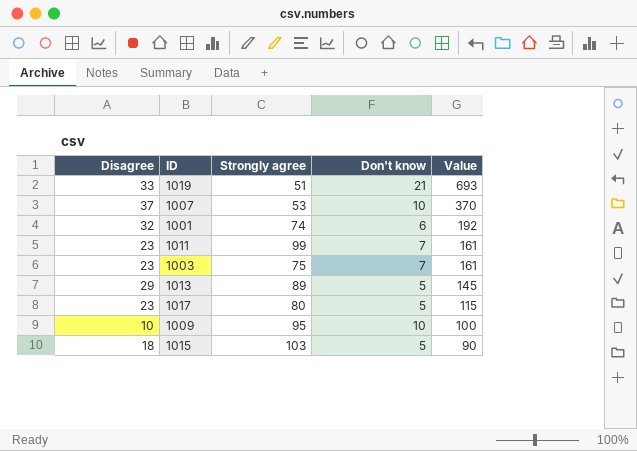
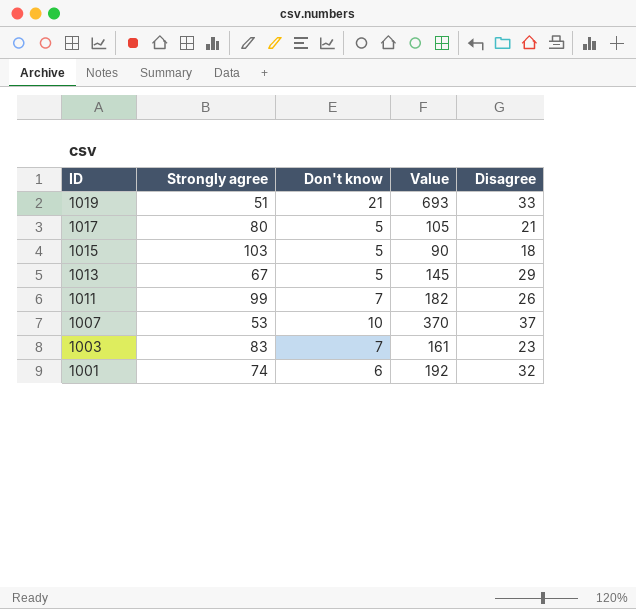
row order: Value descending -> ID descending
column Disagree | position: 1 -> 5
row 1009: 10 | 95 | 10 | 100 -> none
1017 | Value: 115 -> 105
1017 | Disagree: 23 -> 21
1013 | Strongly agree: 89 -> 67
1011 | Value: 161 -> 182
1011 | Disagree: 23 -> 26
1003 | Strongly agree: 75 -> 83

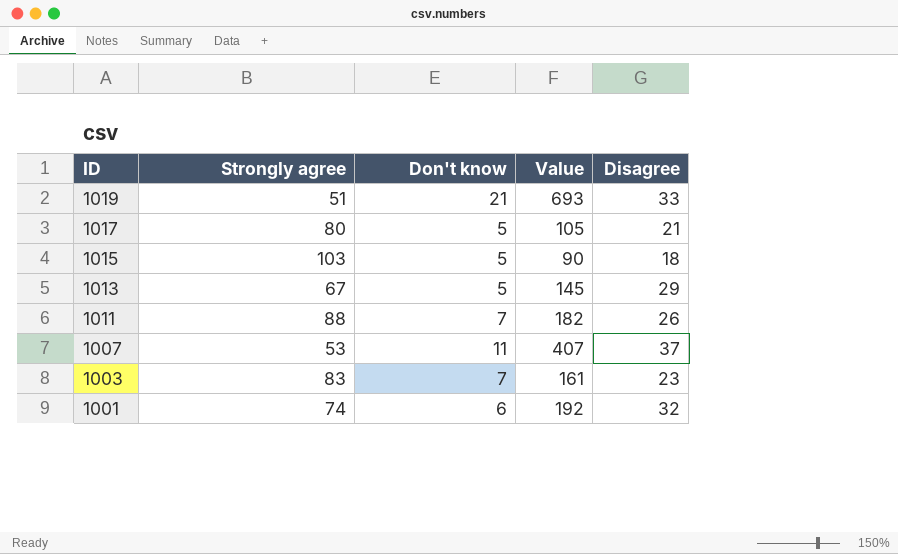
1011 | Strongly agree: 99 -> 88
1007 | Don't know: 10 -> 11
1007 | Value: 370 -> 407

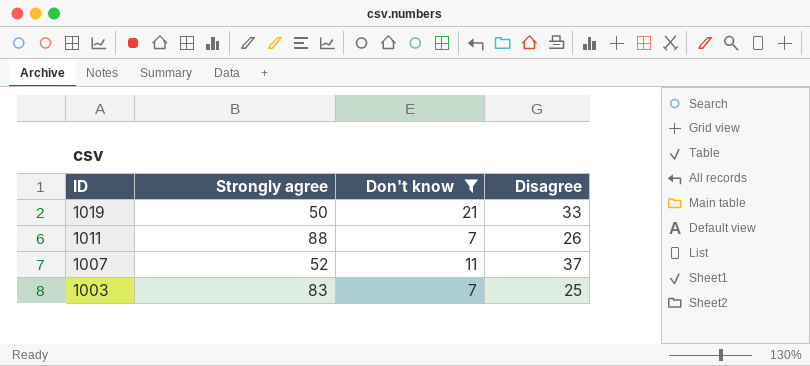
filter: none -> Don't know >= 7
column Value | formula: [Don't know] * [Disagree] -> none
1019 | Strongly agree: 51 -> 50
1007 | Strongly agree: 53 -> 52
1003 | Disagree: 23 -> 25

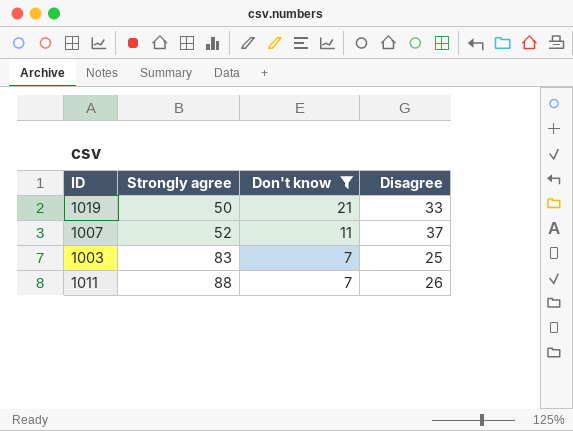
row order: ID descending -> Strongly agree ascending

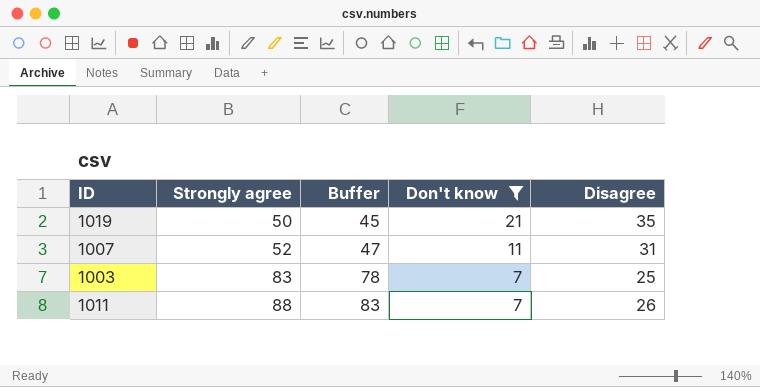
column Buffer | formula: none -> [Strongly agree] - 5
1019 | Disagree: 33 -> 35
1007 | Disagree: 37 -> 31

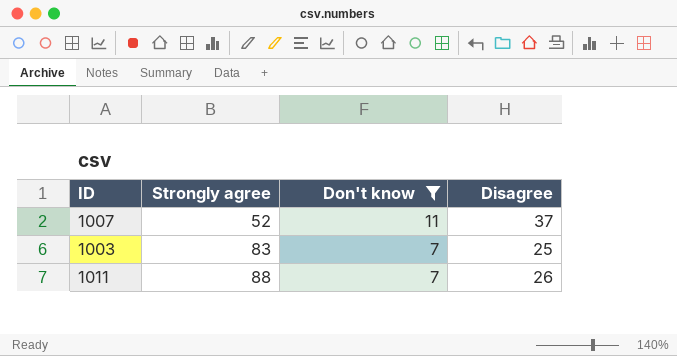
column Buffer | formula: [Strongly agree] - 5 -> none
row 1019: 50 | 45 | 21 | 35 -> none
1007 | Disagree: 31 -> 37

